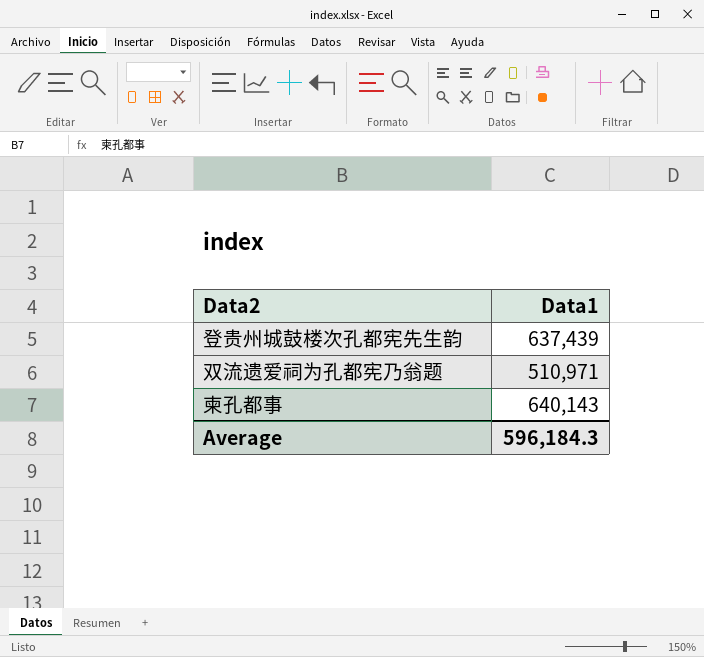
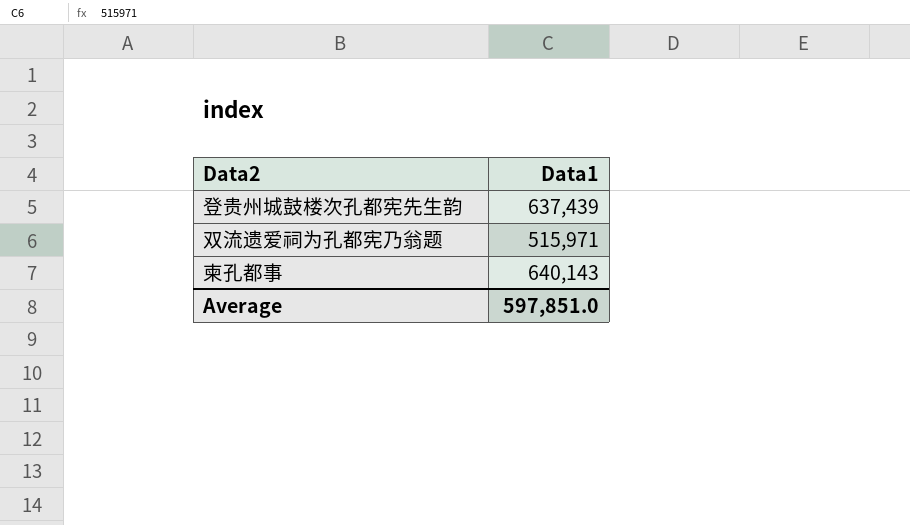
双流遗爱祠为孔都宪乃翁题 | Data1: 510,971 -> 515,971
Average | Data1: 596,184.3 -> 597,851.0

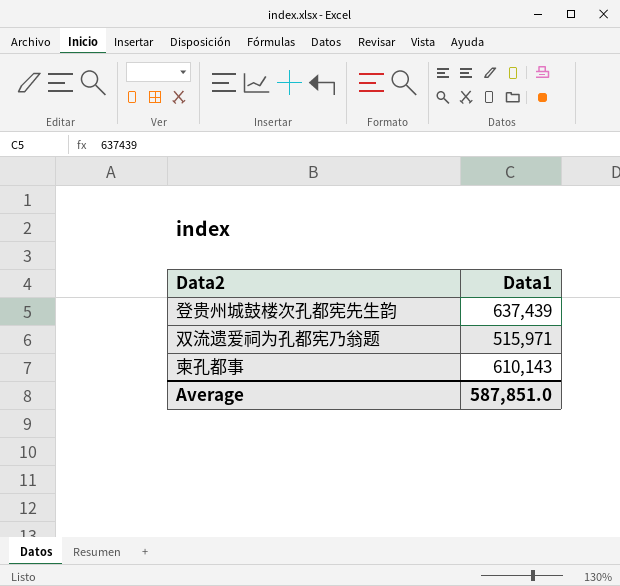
柬孔都事 | Data1: 640,143 -> 610,143
Average | Data1: 597,851.0 -> 587,851.0

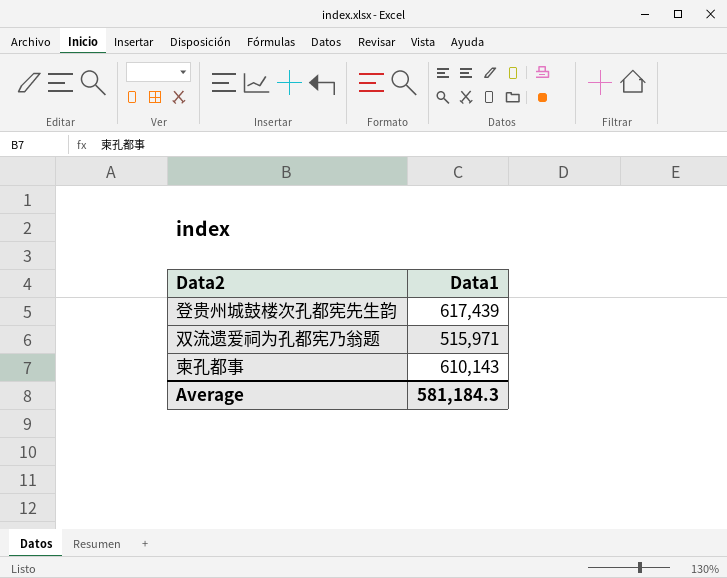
登贵州城鼓楼次孔都宪先生韵 | Data1: 637,439 -> 617,439
Average | Data1: 587,851.0 -> 581,184.3

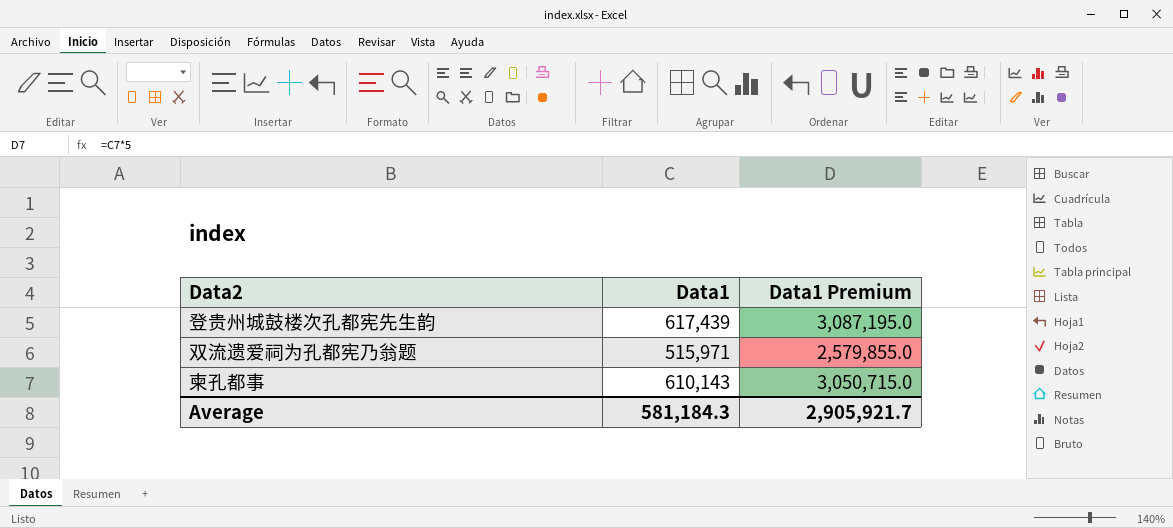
column Data1 Premium | formula: none -> [Data1] * 5

